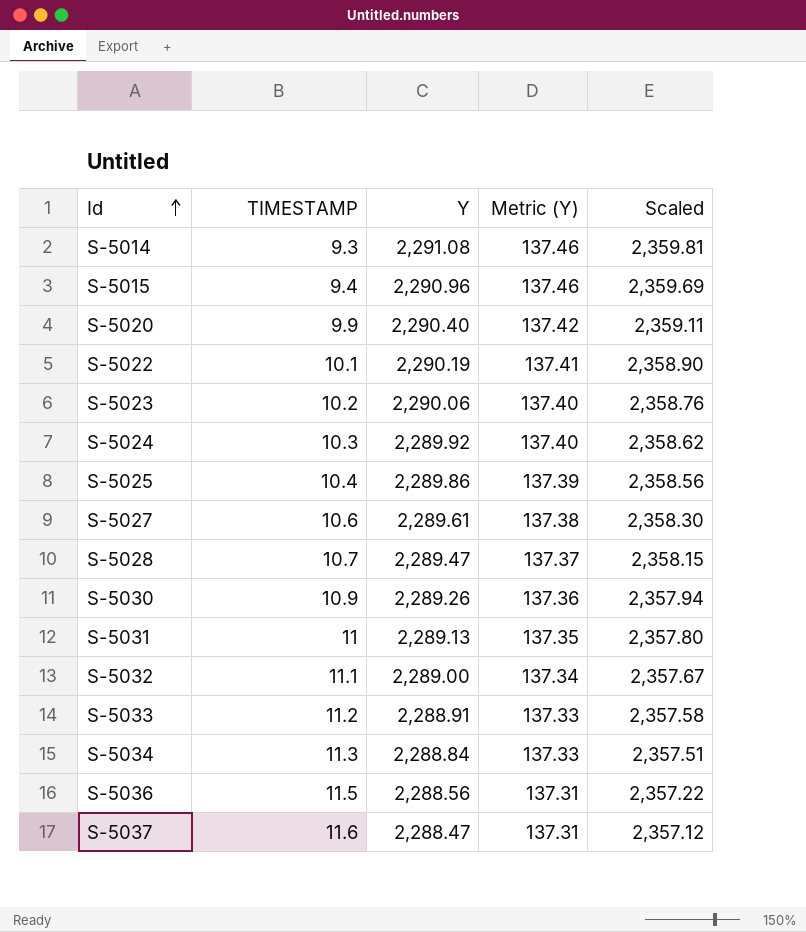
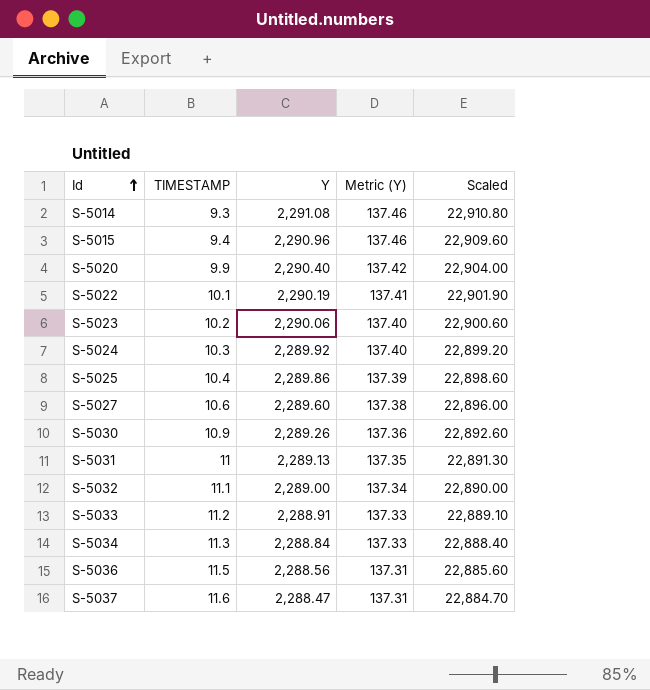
column Scaled | formula: [Y] * 1.03 -> [Y] * 10
row S-5028: 10.7 | 2,289.47 | 137.37 | 2,358.15 -> none
S-5027 | Y: 2,289.61 -> 2,289.60

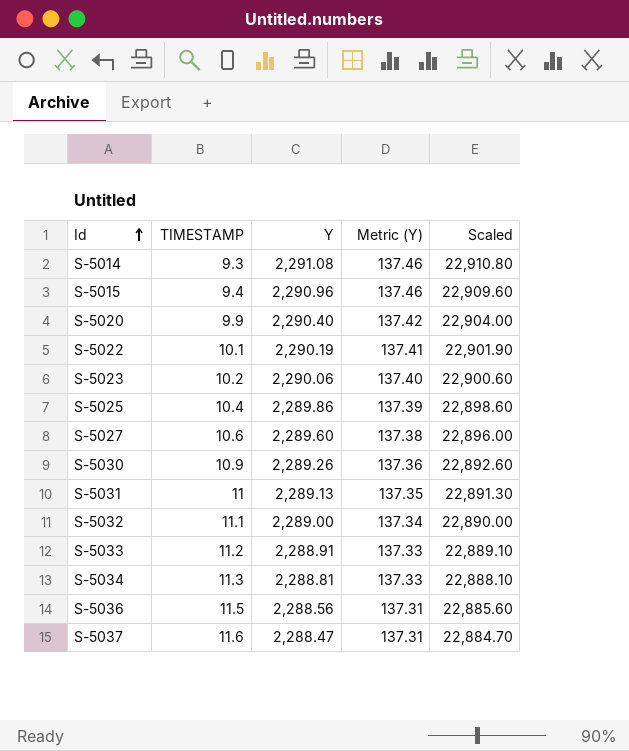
row S-5024: 10.3 | 2,289.92 | 137.40 | 22,899.20 -> none
S-5034 | Y: 2,288.84 -> 2,288.81
S-5034 | Scaled: 22,888.40 -> 22,888.10

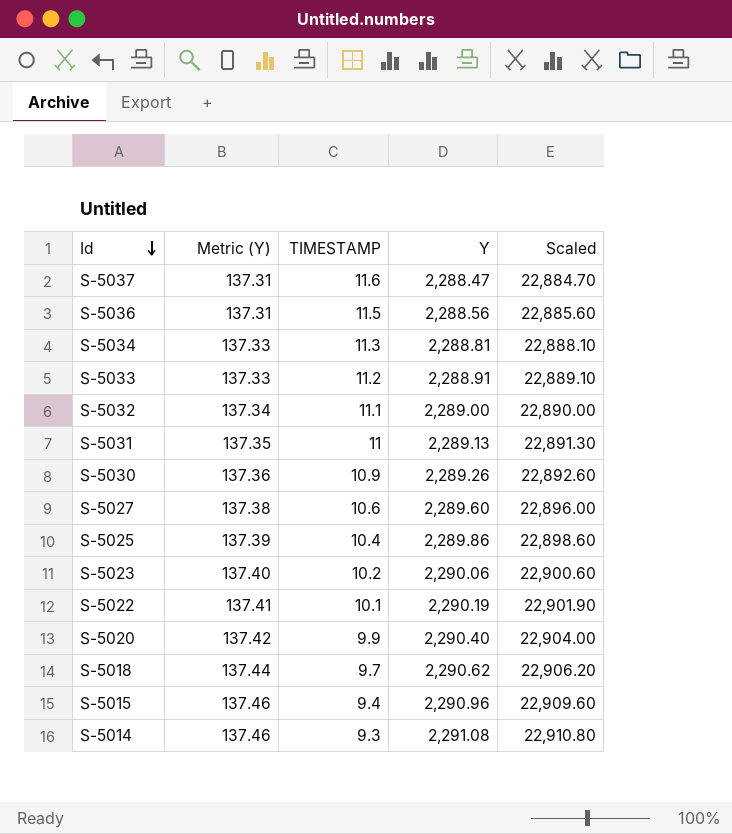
row order: Id ascending -> Id descending
column Metric (Y) | position: 4 -> 2
row S-5018: none -> 137.44 | 9.7 | 2,290.62 | 22,906.20

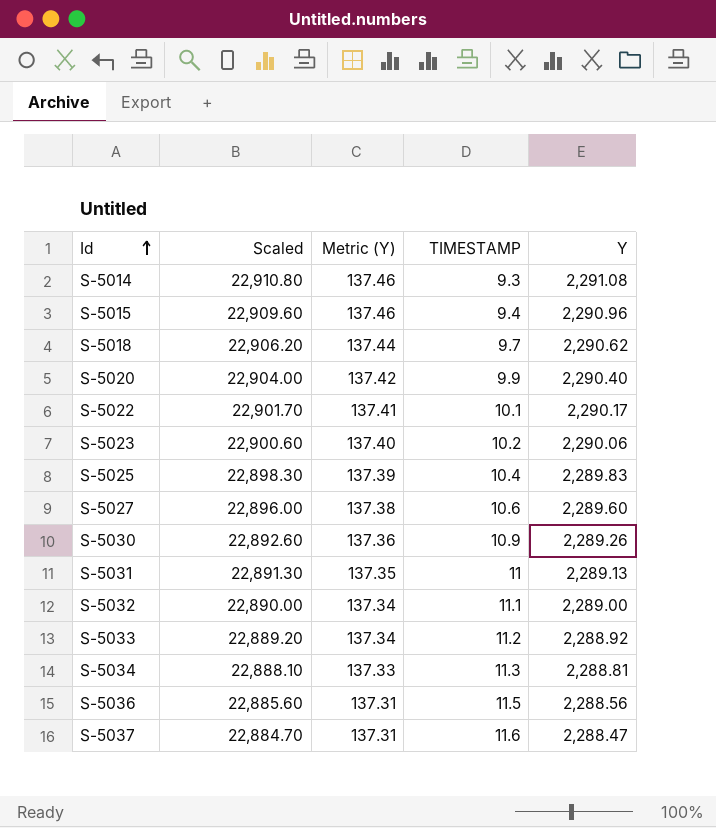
row order: Id descending -> Id ascending
column Scaled | position: 5 -> 2
S-5022 | Scaled: 22,901.90 -> 22,901.70
S-5022 | Y: 2,290.19 -> 2,290.17
S-5025 | Scaled: 22,898.60 -> 22,898.30
S-5025 | Y: 2,289.86 -> 2,289.83
S-5033 | Scaled: 22,889.10 -> 22,889.20
S-5033 | Metric (Y): 137.33 -> 137.34
S-5033 | Y: 2,288.91 -> 2,288.92

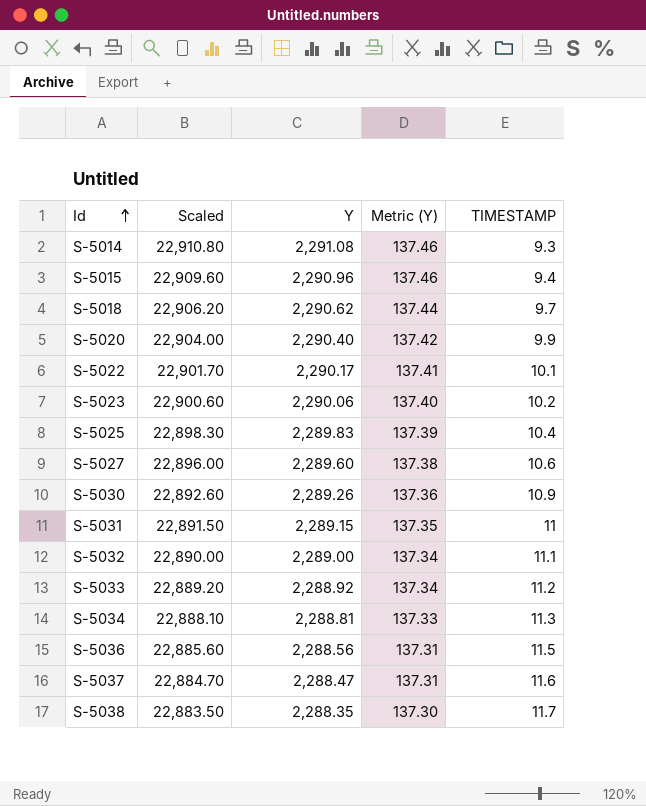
column Y | position: 5 -> 3
S-5031 | Scaled: 22,891.30 -> 22,891.50
S-5031 | Y: 2,289.13 -> 2,289.15
row S-5038: none -> 22,883.50 | 2,288.35 | 137.30 | 11.7

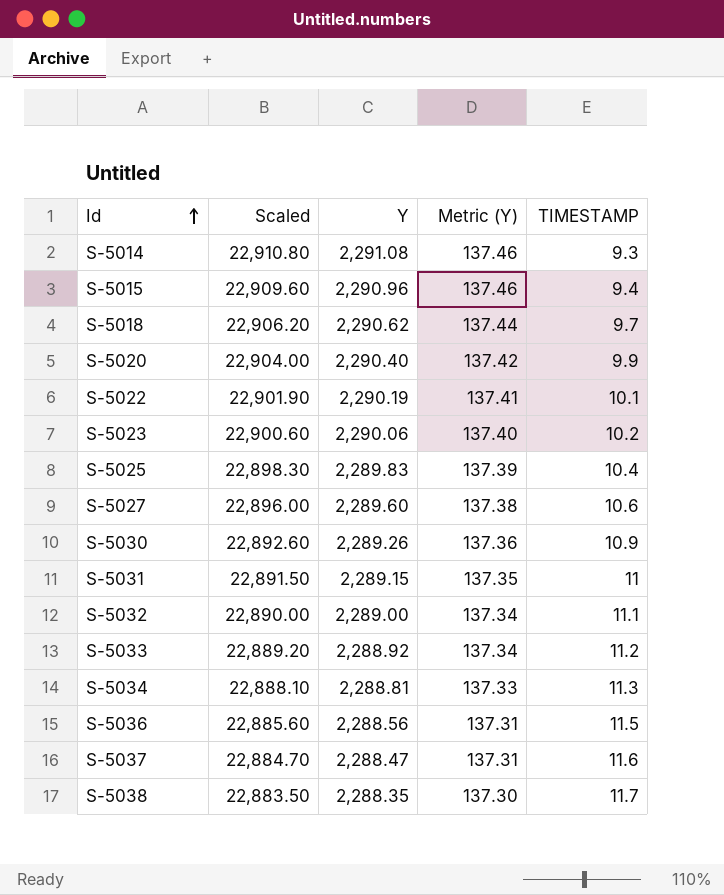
S-5022 | Scaled: 22,901.70 -> 22,901.90
S-5022 | Y: 2,290.17 -> 2,290.19

